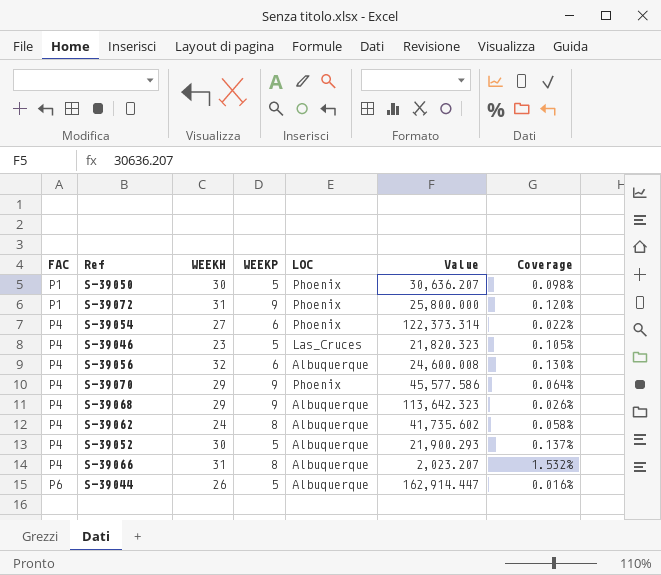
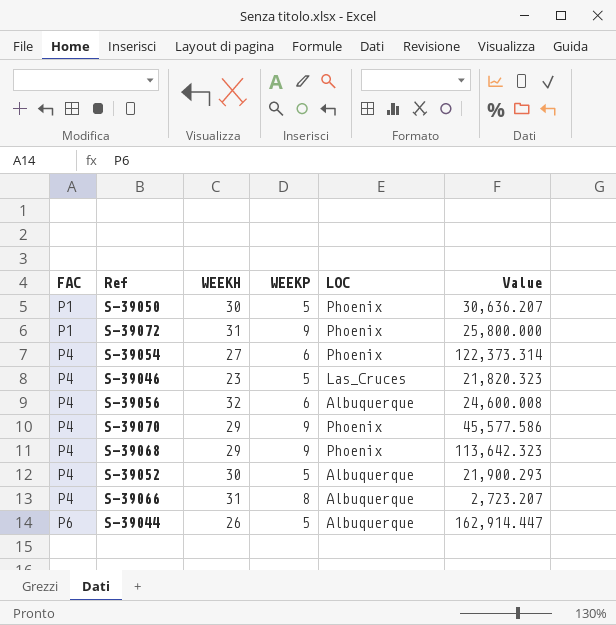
column Coverage | formula: [WEEKH] / [Value] -> none
row S-39062: P4 | 24 | 8 | Albuquerque | 41,735.602 | 0.058% -> none
S-39068 | LOC: Albuquerque -> Phoenix
S-39066 | Value: 2,023.207 -> 2,723.207

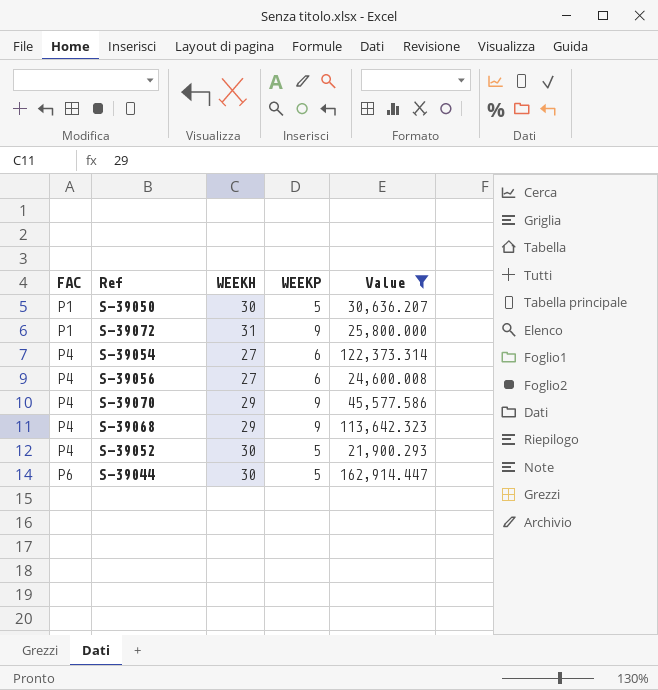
filter: none -> Value >= 21,900.293
column LOC | position: 5 -> none
S-39056 | WEEKH: 32 -> 27
S-39044 | WEEKH: 26 -> 30

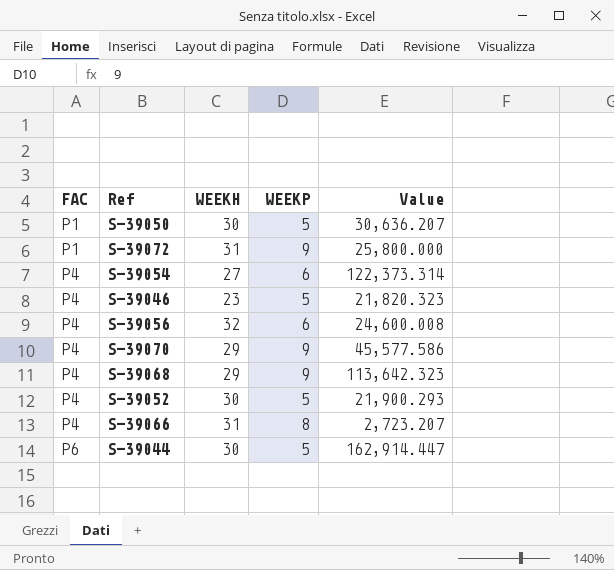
filter: Value >= 21,900.293 -> none
S-39056 | WEEKH: 27 -> 32

